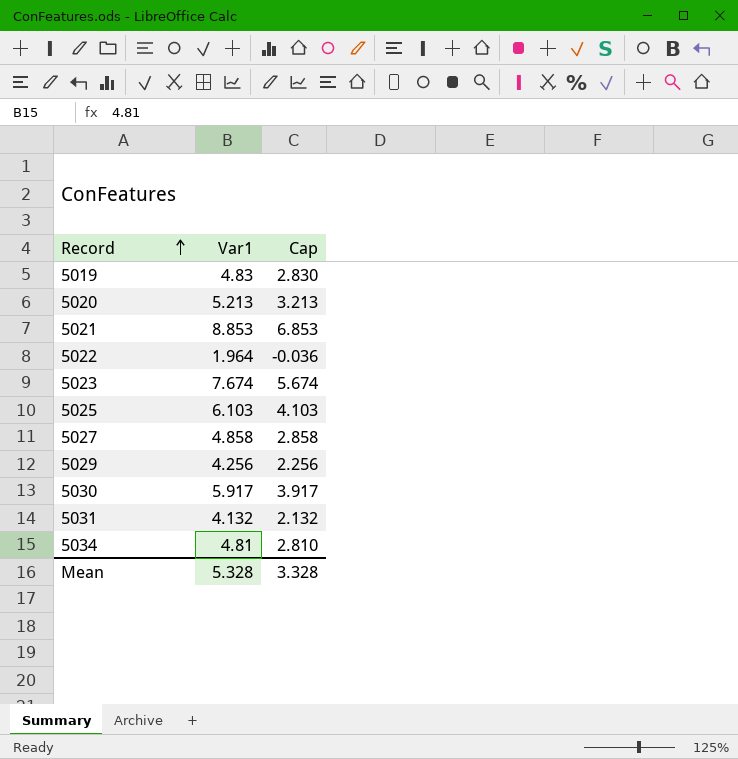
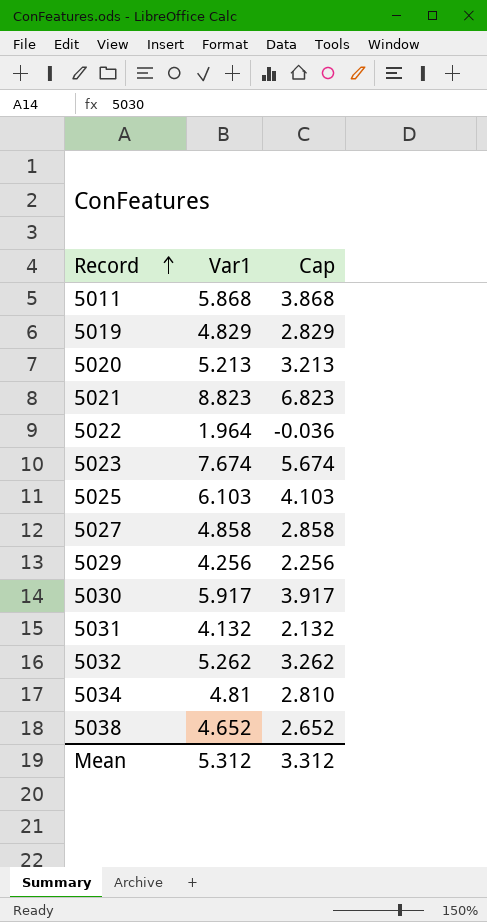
row 5011: none -> 5.868 | 3.868
5019 | Var1: 4.83 -> 4.829
5019 | Cap: 2.830 -> 2.829
5021 | Var1: 8.853 -> 8.823
5021 | Cap: 6.853 -> 6.823
row 5032: none -> 5.262 | 3.262
row 5038: none -> 4.652 | 2.652
Mean | Var1: 5.328 -> 5.312
Mean | Cap: 3.328 -> 3.312

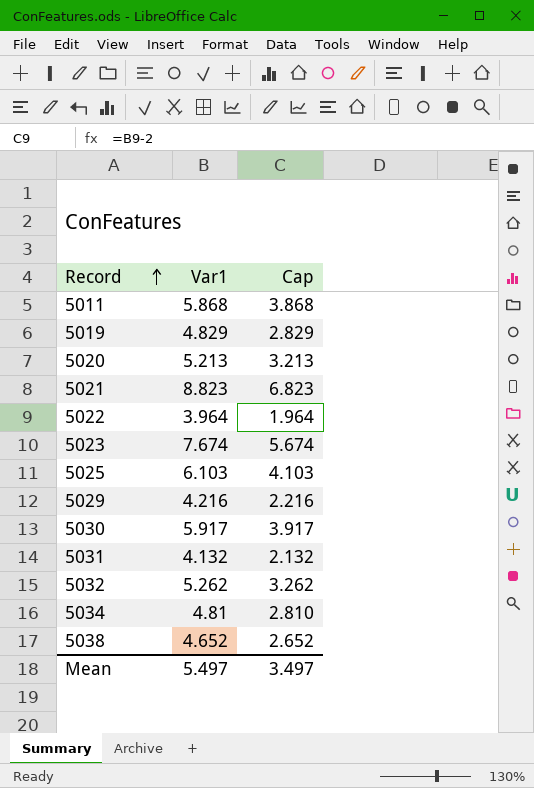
row 5027: 4.858 | 2.858 -> none
5022 | Var1: 1.964 -> 3.964
5022 | Cap: -0.036 -> 1.964
5029 | Var1: 4.256 -> 4.216
5029 | Cap: 2.256 -> 2.216
Mean | Var1: 5.312 -> 5.497
Mean | Cap: 3.312 -> 3.497

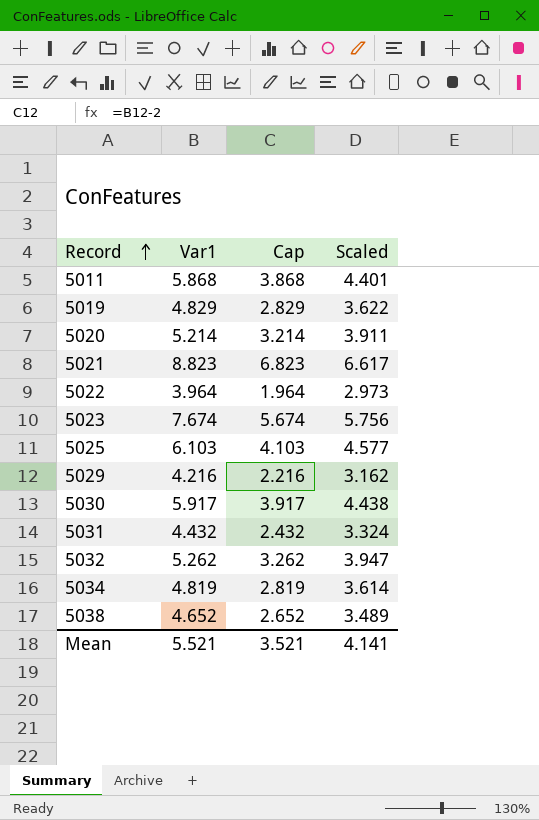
column Scaled | formula: none -> [Var1] * 0.75
5020 | Var1: 5.213 -> 5.214
5020 | Cap: 3.213 -> 3.214
5031 | Var1: 4.132 -> 4.432
5031 | Cap: 2.132 -> 2.432
5034 | Var1: 4.81 -> 4.819
5034 | Cap: 2.810 -> 2.819
Mean | Var1: 5.497 -> 5.521
Mean | Cap: 3.497 -> 3.521

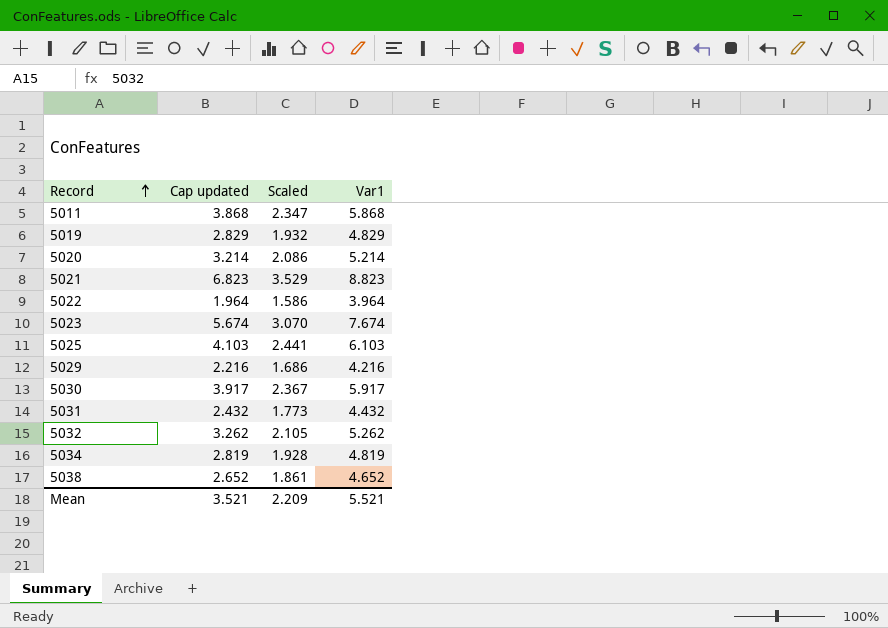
column name: Cap -> Cap updated
column Scaled | formula: [Var1] * 0.75 -> [Var1] * 0.4
column Var1 | position: 2 -> 4
Mean | Scaled: 4.141 -> 2.209

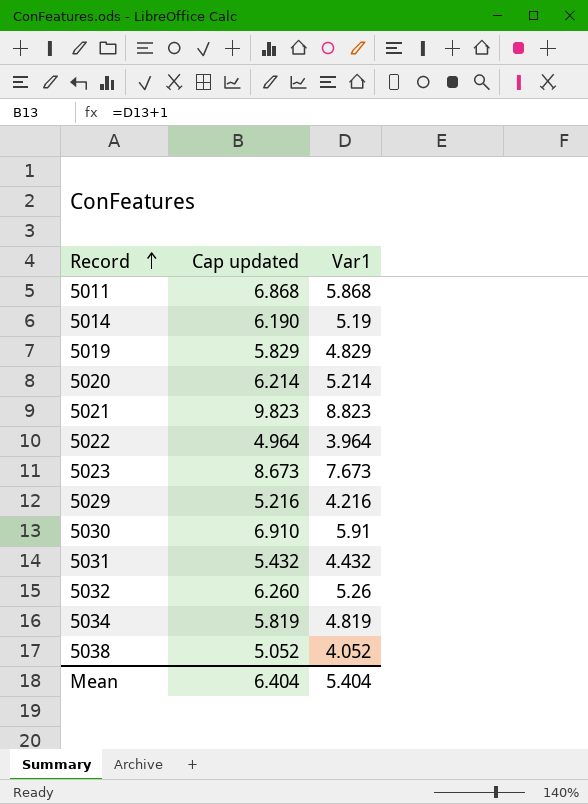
column Scaled | formula: [Var1] * 0.4 -> none
column Cap updated | formula: [Var1] - 2 -> [Var1] + 1
row 5025: 4.103 | 2.441 | 6.103 -> none
row 5014: none -> 6.190 | 5.19
5023 | Var1: 7.674 -> 7.673
5030 | Var1: 5.917 -> 5.91
5032 | Var1: 5.262 -> 5.26
5038 | Var1: 4.652 -> 4.052
Mean | Cap updated: 3.521 -> 6.404
Mean | Var1: 5.521 -> 5.404

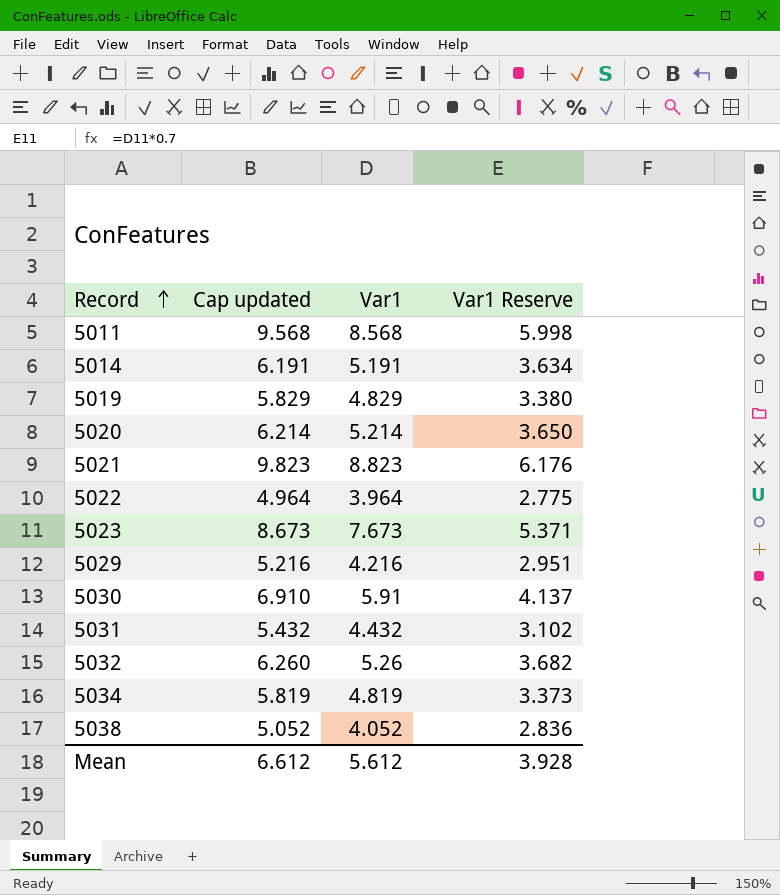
column Var1 Reserve | formula: none -> [Var1] * 0.7
5011 | Cap updated: 6.868 -> 9.568
5011 | Var1: 5.868 -> 8.568
5014 | Cap updated: 6.190 -> 6.191
5014 | Var1: 5.19 -> 5.191
Mean | Cap updated: 6.404 -> 6.612
Mean | Var1: 5.404 -> 5.612

